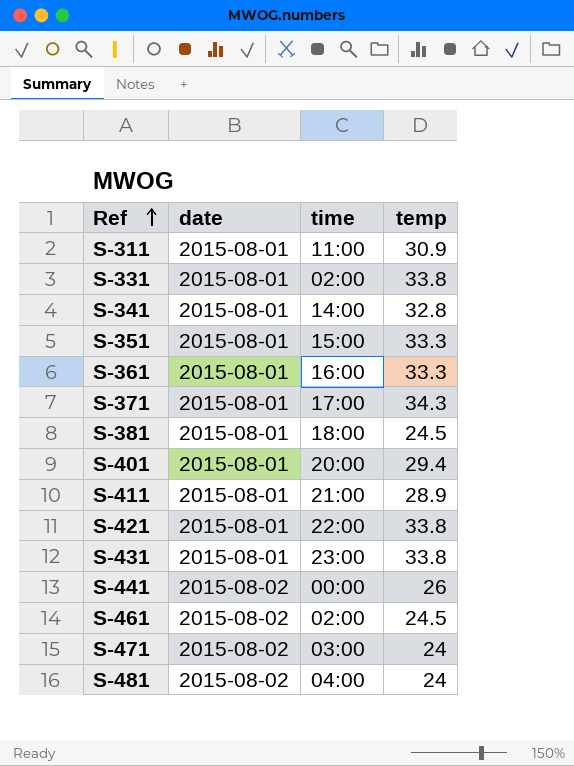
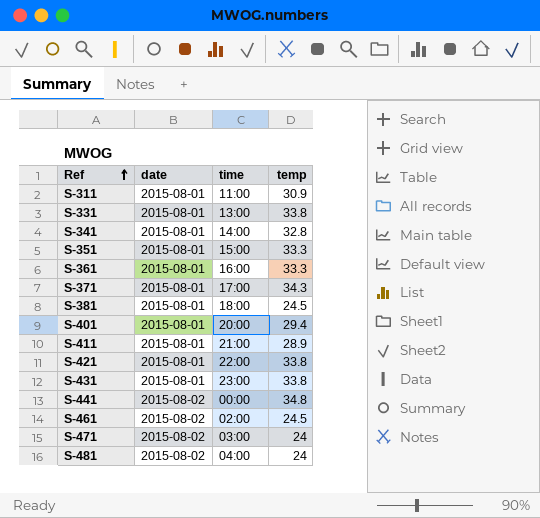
S-331 | time: 02:00 -> 13:00
S-441 | temp: 26 -> 34.8

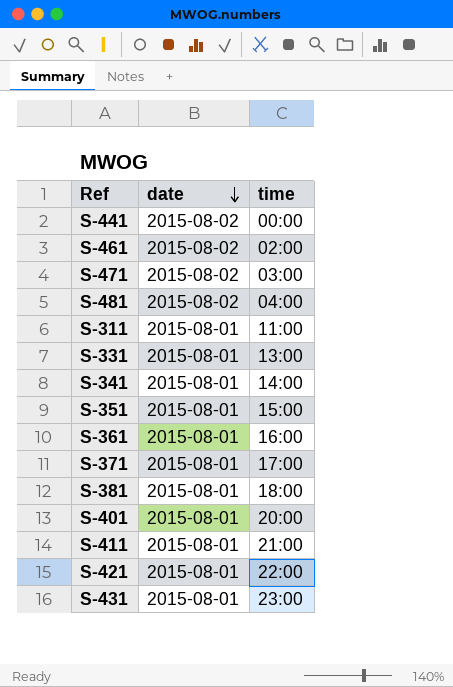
row order: Ref ascending -> date descending
column temp | position: 4 -> none

